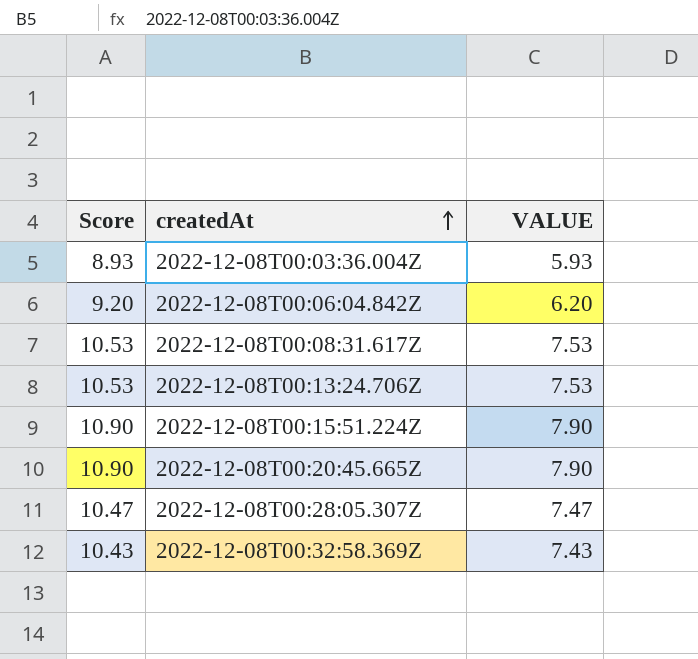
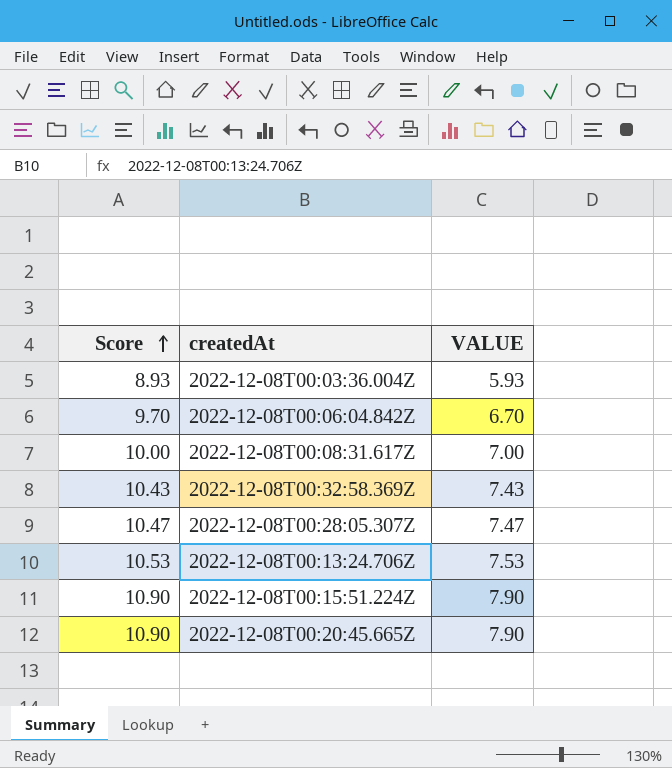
row order: createdAt ascending -> Score ascending
2022-12-08T00:06:04.842Z | Score: 9.20 -> 9.70
2022-12-08T00:06:04.842Z | VALUE: 6.20 -> 6.70
2022-12-08T00:08:31.617Z | Score: 10.53 -> 10.00
2022-12-08T00:08:31.617Z | VALUE: 7.53 -> 7.00

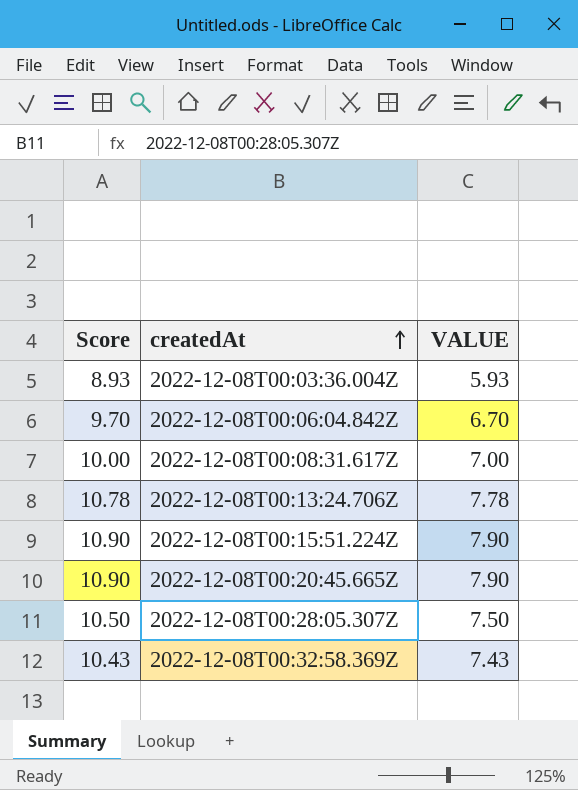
row order: Score ascending -> createdAt ascending
2022-12-08T00:13:24.706Z | Score: 10.53 -> 10.78
2022-12-08T00:13:24.706Z | VALUE: 7.53 -> 7.78
2022-12-08T00:28:05.307Z | Score: 10.47 -> 10.50
2022-12-08T00:28:05.307Z | VALUE: 7.47 -> 7.50

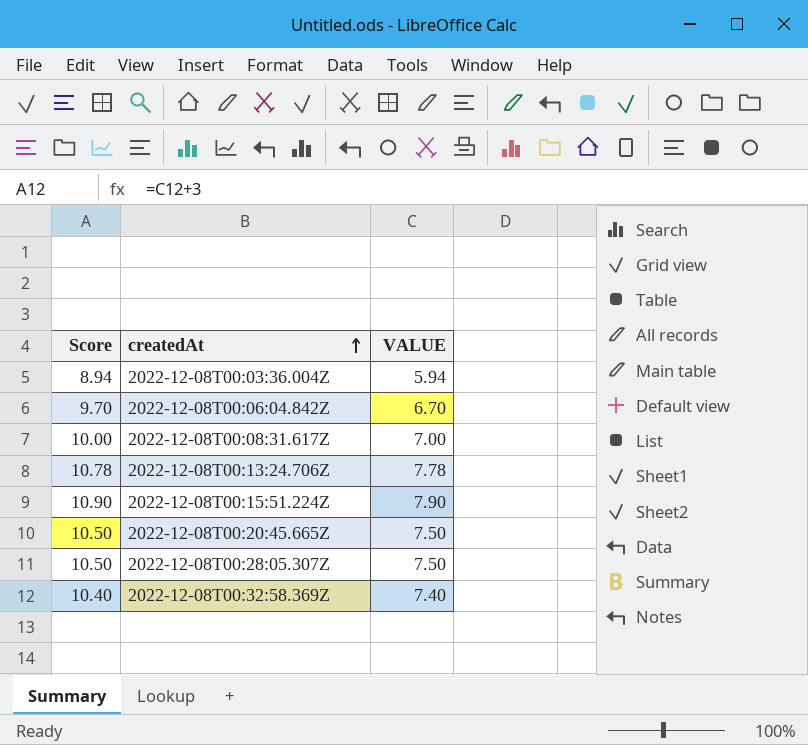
2022-12-08T00:03:36.004Z | Score: 8.93 -> 8.94
2022-12-08T00:03:36.004Z | VALUE: 5.93 -> 5.94
2022-12-08T00:20:45.665Z | Score: 10.90 -> 10.50
2022-12-08T00:20:45.665Z | VALUE: 7.90 -> 7.50
2022-12-08T00:32:58.369Z | Score: 10.43 -> 10.40
2022-12-08T00:32:58.369Z | VALUE: 7.43 -> 7.40

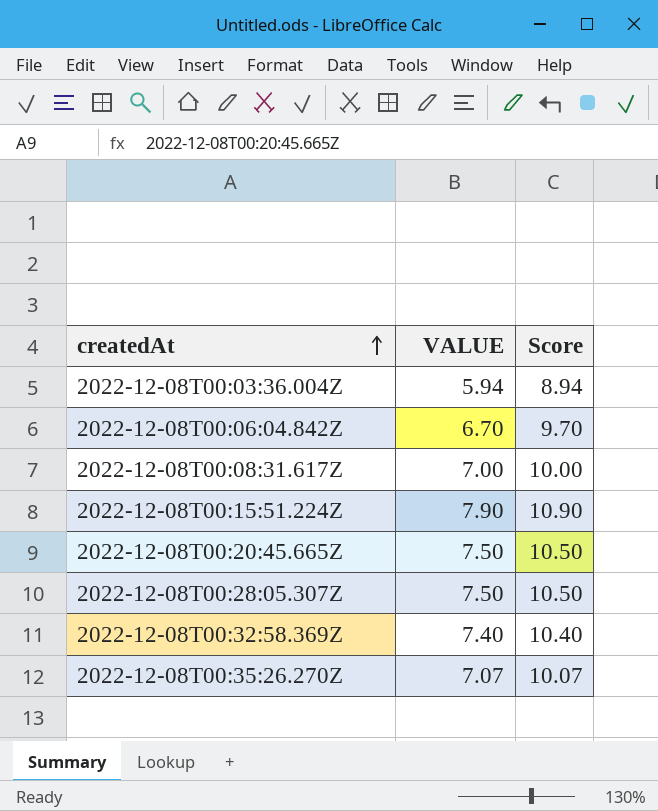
column Score | position: 1 -> 3
row 2022-12-08T00:13:24.706Z: 10.78 | 7.78 -> none
row 2022-12-08T00:35:26.270Z: none -> 7.07 | 10.07

